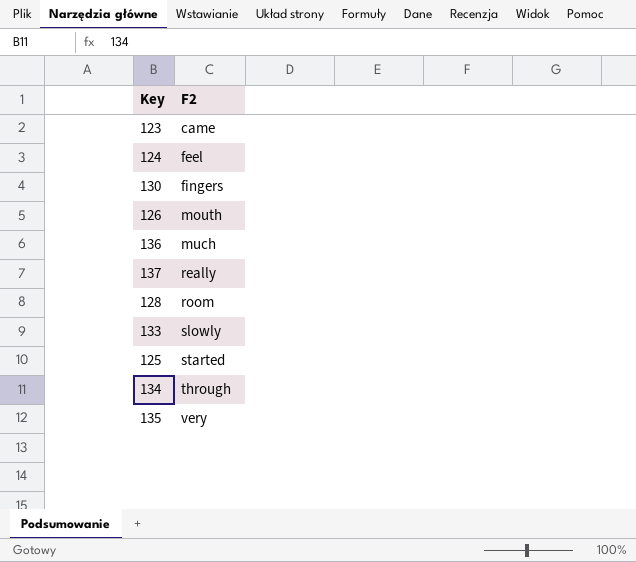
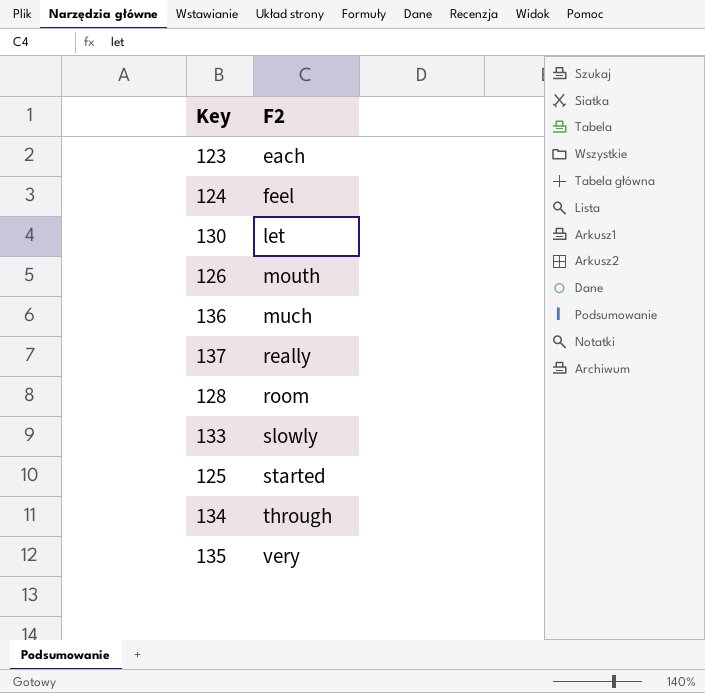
123 | F2: came -> each
130 | F2: fingers -> let

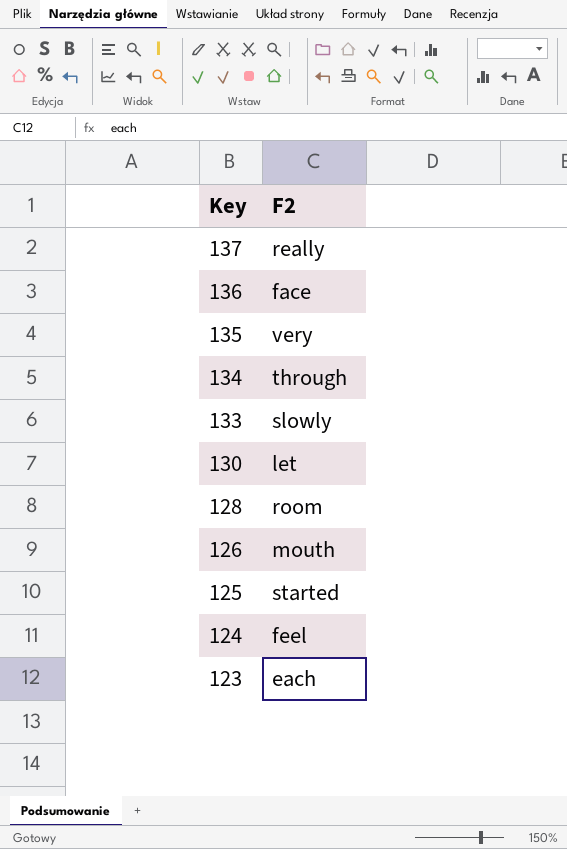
row order: F2 ascending -> Key descending
136 | F2: much -> face

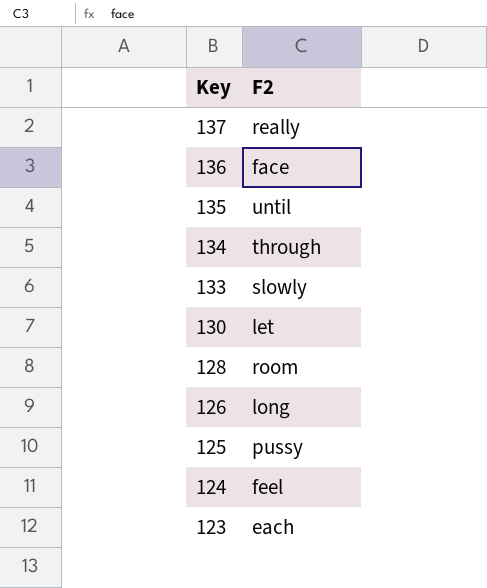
135 | F2: very -> until
126 | F2: mouth -> long
125 | F2: started -> pussy

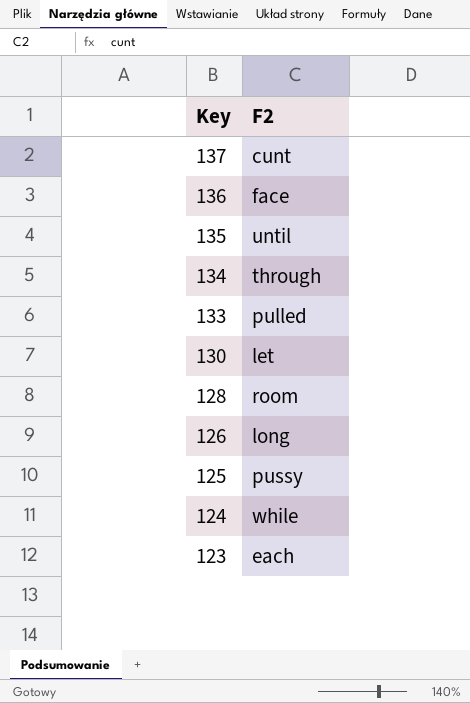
137 | F2: really -> cunt
133 | F2: slowly -> pulled
124 | F2: feel -> while

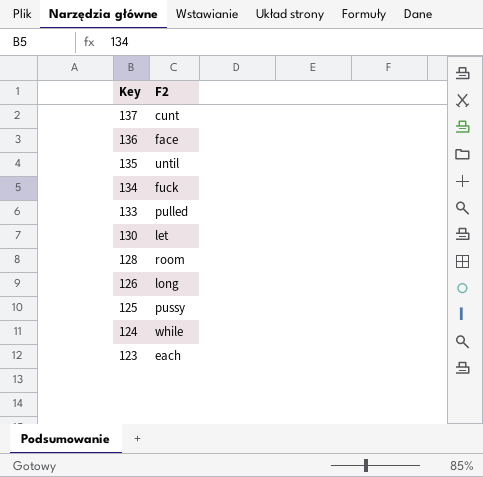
134 | F2: through -> fuck

